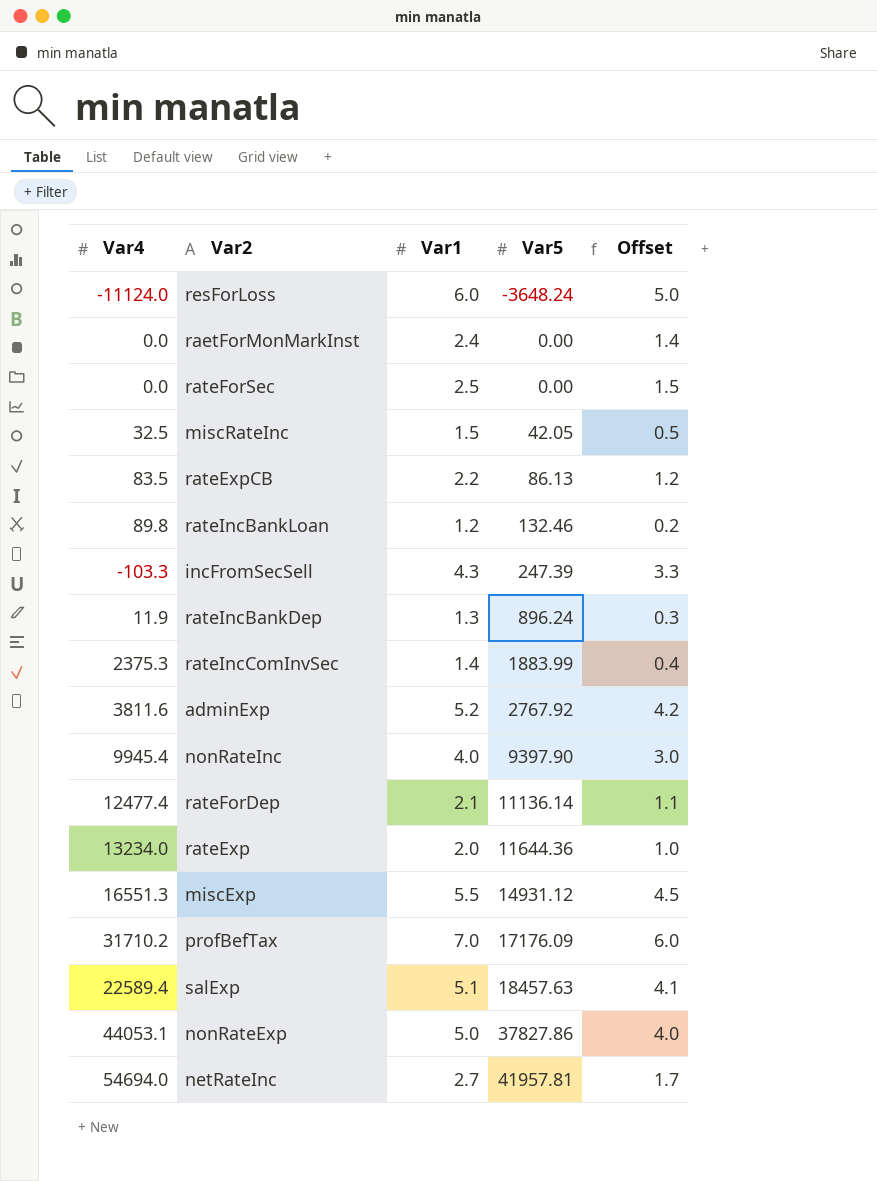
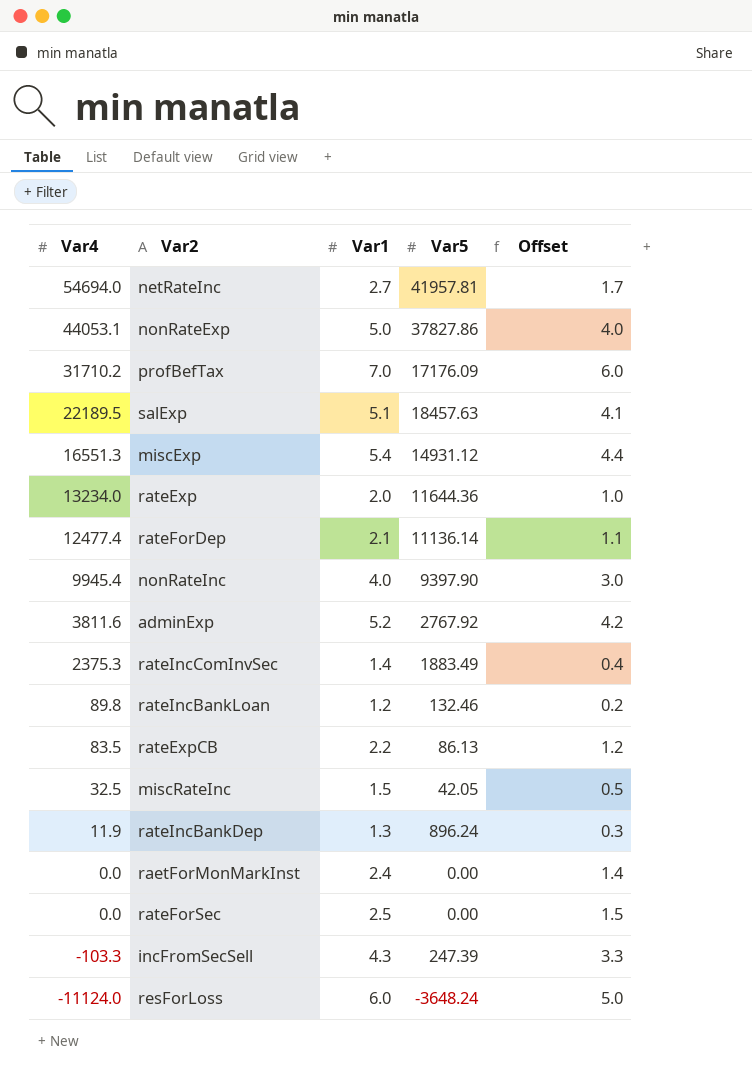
row order: Var5 ascending -> Var4 descending
salExp | Var4: 22589.4 -> 22189.5
miscExp | Var1: 5.5 -> 5.4
miscExp | Offset: 4.5 -> 4.4
rateIncComInvSec | Var5: 1883.99 -> 1883.49

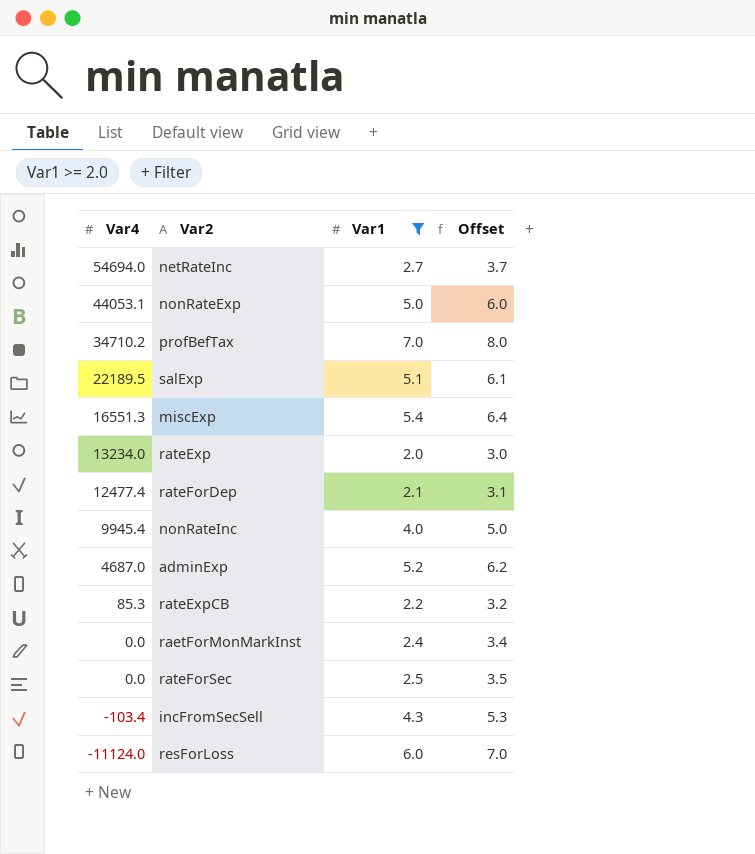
filter: none -> Var1 >= 2.0
column Var5 | position: 4 -> none
column Offset | formula: [Var1] - 1 -> [Var1] + 1
profBefTax | Var4: 31710.2 -> 34710.2
adminExp | Var4: 3811.6 -> 4687.0
rateExpCB | Var4: 83.5 -> 85.3
incFromSecSell | Var4: -103.3 -> -103.4

